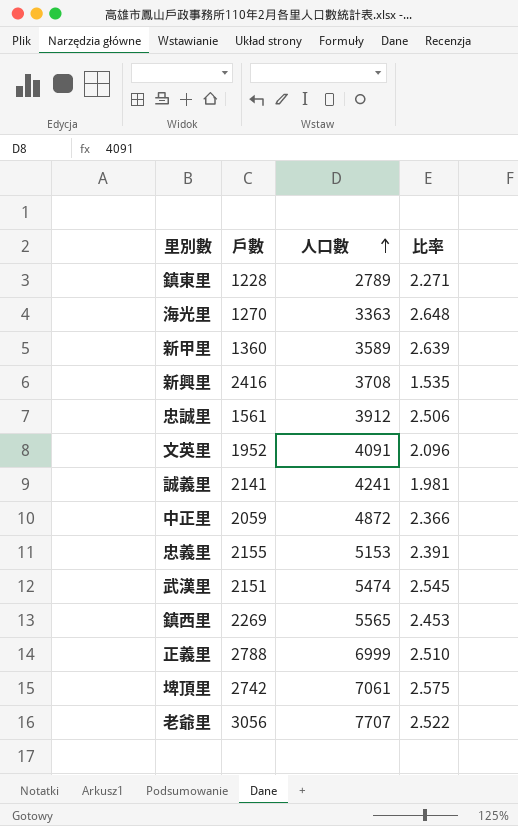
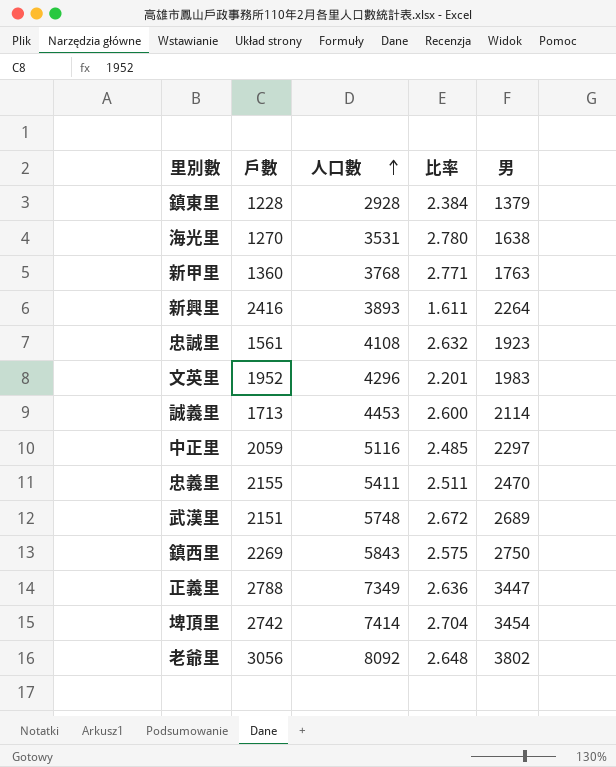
column 男 | position: none -> 5
鎮東里 | 人口數: 2789 -> 2928
鎮東里 | 比率: 2.271 -> 2.384
海光里 | 人口數: 3363 -> 3531
海光里 | 比率: 2.648 -> 2.780
新甲里 | 人口數: 3589 -> 3768
新甲里 | 比率: 2.639 -> 2.771
新興里 | 人口數: 3708 -> 3893
新興里 | 比率: 1.535 -> 1.611
忠誠里 | 人口數: 3912 -> 4108
忠誠里 | 比率: 2.506 -> 2.632
文英里 | 人口數: 4091 -> 4296
文英里 | 比率: 2.096 -> 2.201
誠義里 | 戶數: 2141 -> 1713
誠義里 | 人口數: 4241 -> 4453
誠義里 | 比率: 1.981 -> 2.600
中正里 | 人口數: 4872 -> 5116
中正里 | 比率: 2.366 -> 2.485
忠義里 | 人口數: 5153 -> 5411
忠義里 | 比率: 2.391 -> 2.511
武漢里 | 人口數: 5474 -> 5748
武漢里 | 比率: 2.545 -> 2.672
鎮西里 | 人口數: 5565 -> 5843
鎮西里 | 比率: 2.453 -> 2.575
正義里 | 人口數: 6999 -> 7349
正義里 | 比率: 2.510 -> 2.636
埤頂里 | 人口數: 7061 -> 7414
埤頂里 | 比率: 2.575 -> 2.704
老爺里 | 人口數: 7707 -> 8092
老爺里 | 比率: 2.522 -> 2.648

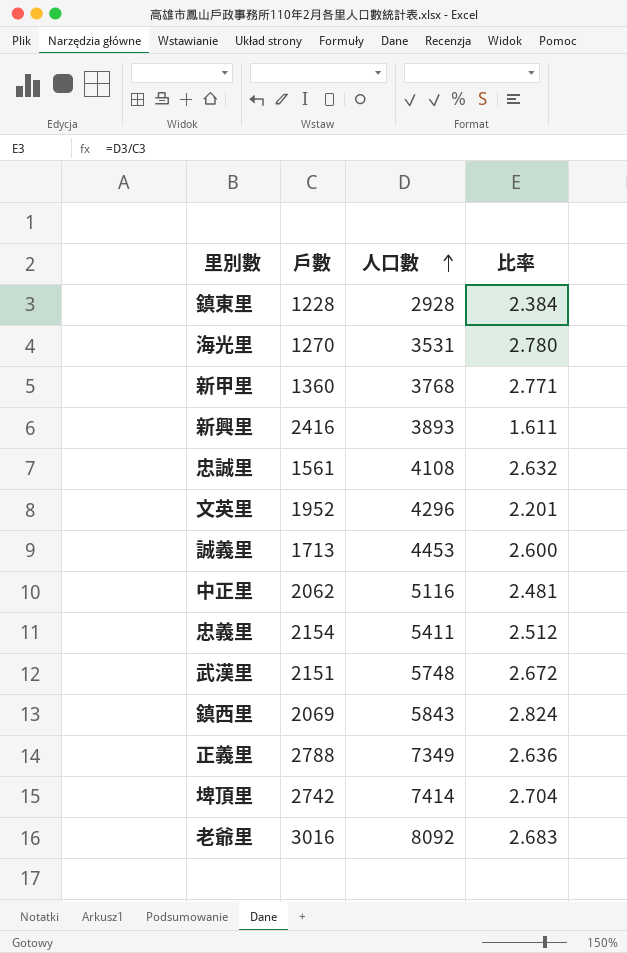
column 男 | position: 5 -> none
中正里 | 戶數: 2059 -> 2062
中正里 | 比率: 2.485 -> 2.481
忠義里 | 戶數: 2155 -> 2154
忠義里 | 比率: 2.511 -> 2.512
鎮西里 | 戶數: 2269 -> 2069
鎮西里 | 比率: 2.575 -> 2.824
老爺里 | 戶數: 3056 -> 3016
老爺里 | 比率: 2.648 -> 2.683

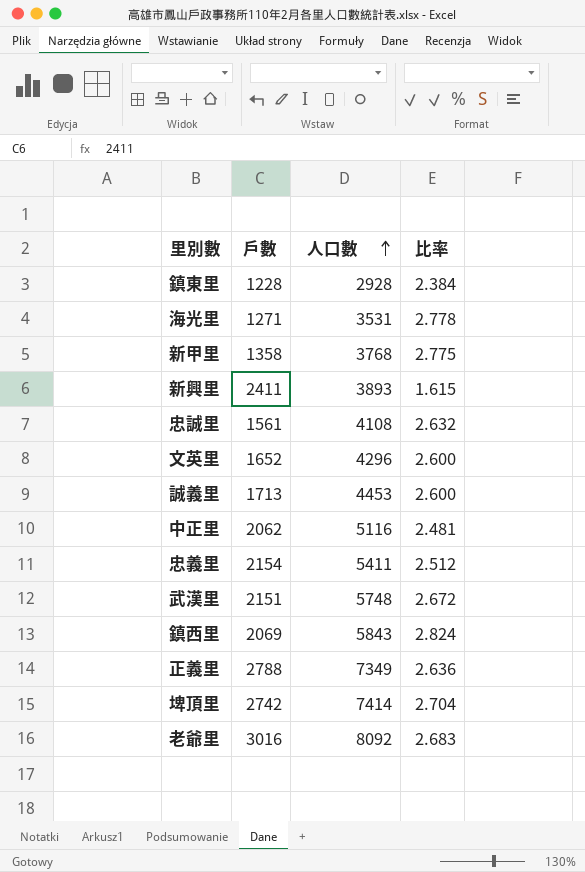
海光里 | 戶數: 1270 -> 1271
海光里 | 比率: 2.780 -> 2.778
新甲里 | 戶數: 1360 -> 1358
新甲里 | 比率: 2.771 -> 2.775
新興里 | 戶數: 2416 -> 2411
新興里 | 比率: 1.611 -> 1.615
文英里 | 戶數: 1952 -> 1652
文英里 | 比率: 2.201 -> 2.600

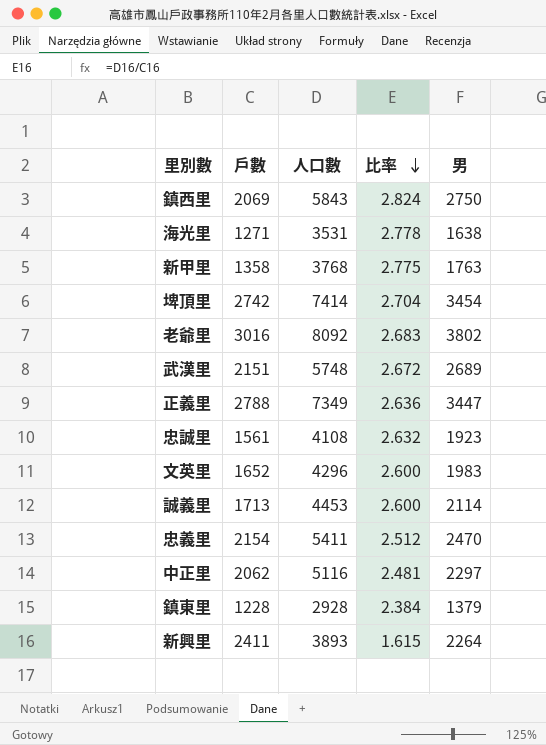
row order: 人口數 ascending -> 比率 descending
column 男 | position: none -> 5

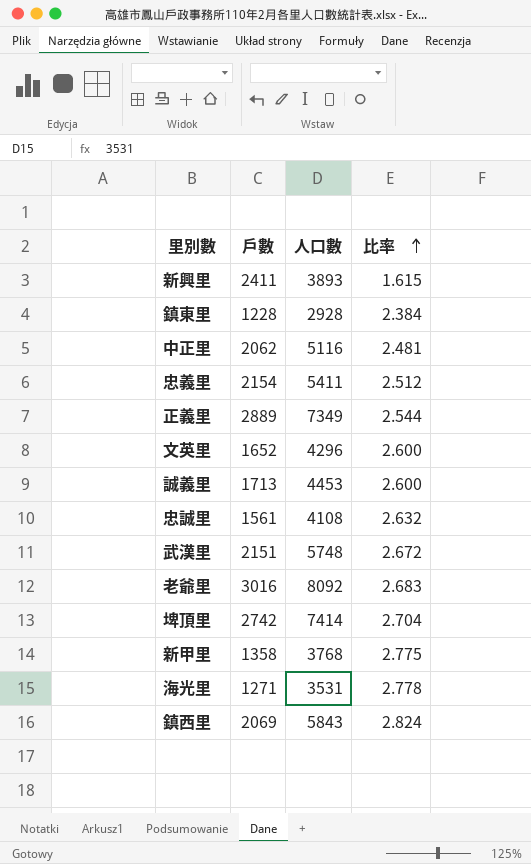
row order: 比率 descending -> 比率 ascending
column 男 | position: 5 -> none
正義里 | 戶數: 2788 -> 2889
正義里 | 比率: 2.636 -> 2.544

